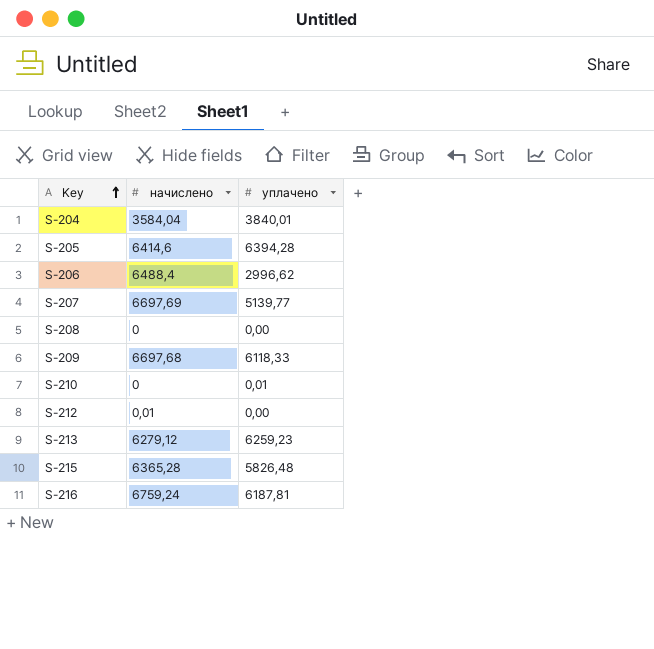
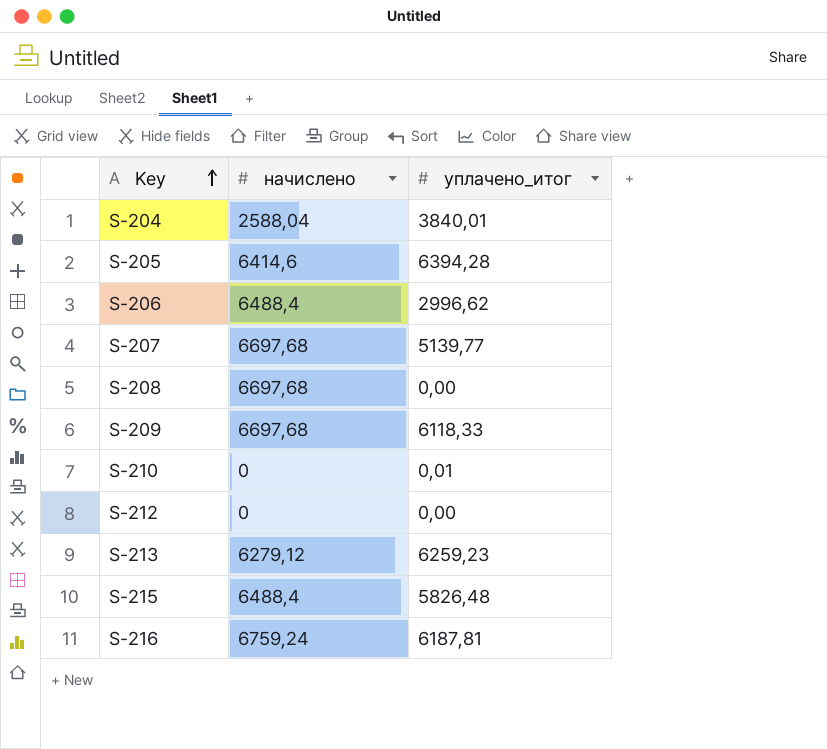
column name: уплачено -> уплачено_итог
S-204 | начислено: 3584,04 -> 2588,04
S-207 | начислено: 6697,69 -> 6697,68
S-208 | начислено: 0 -> 6697,68
S-212 | начислено: 0,01 -> 0
S-215 | начислено: 6365,28 -> 6488,4

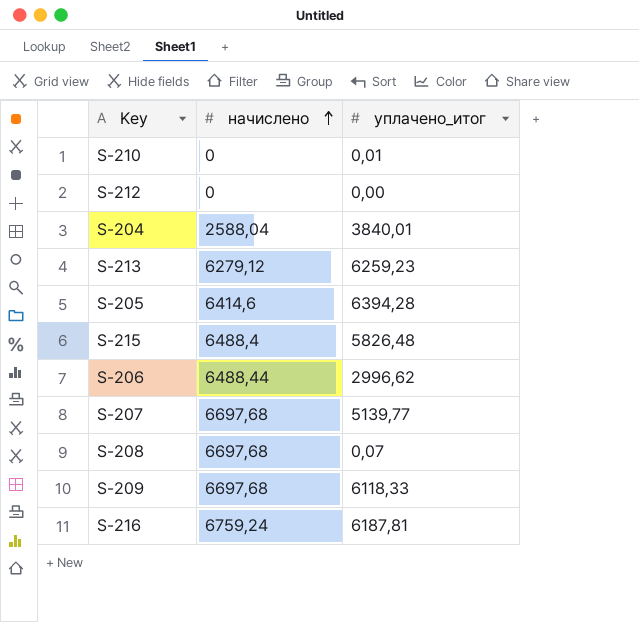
row order: Key ascending -> начислено ascending
S-206 | начислено: 6488,4 -> 6488,44
S-208 | уплачено_итог: 0,00 -> 0,07

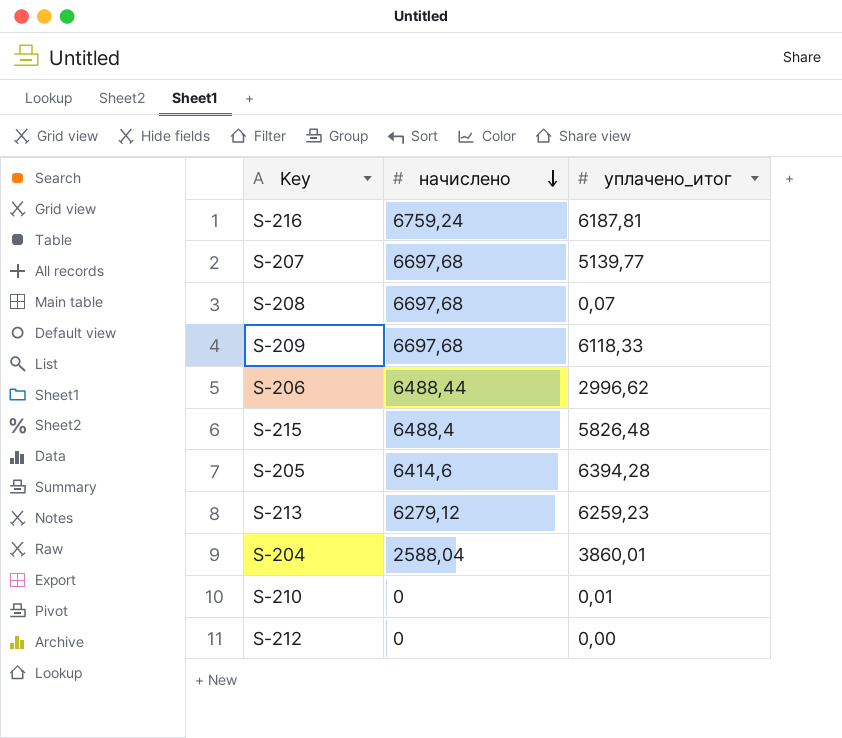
row order: начислено ascending -> начислено descending
S-204 | уплачено_итог: 3840,01 -> 3860,01

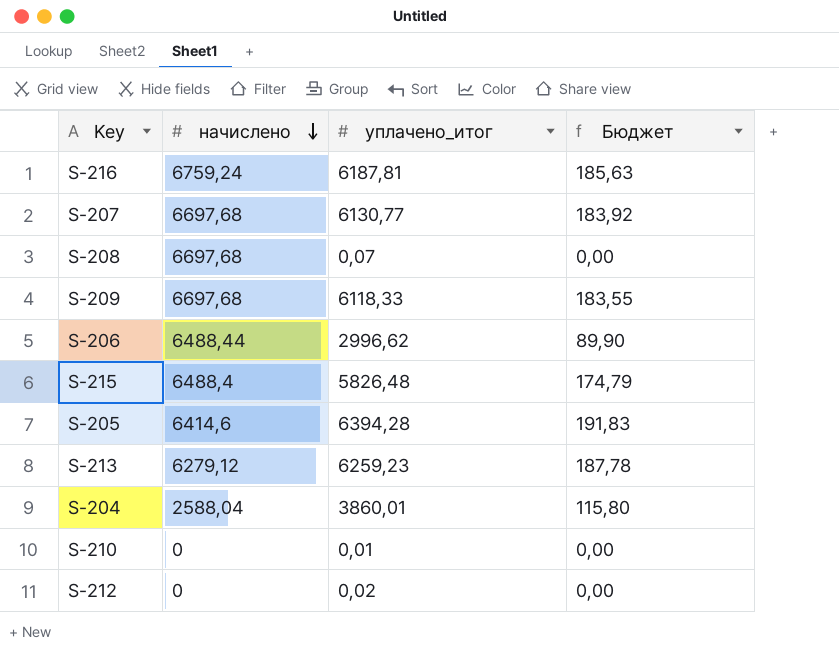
column Бюджет | formula: none -> [уплачено_итог] * 0,03
S-207 | уплачено_итог: 5139,77 -> 6130,77
S-212 | уплачено_итог: 0,00 -> 0,02

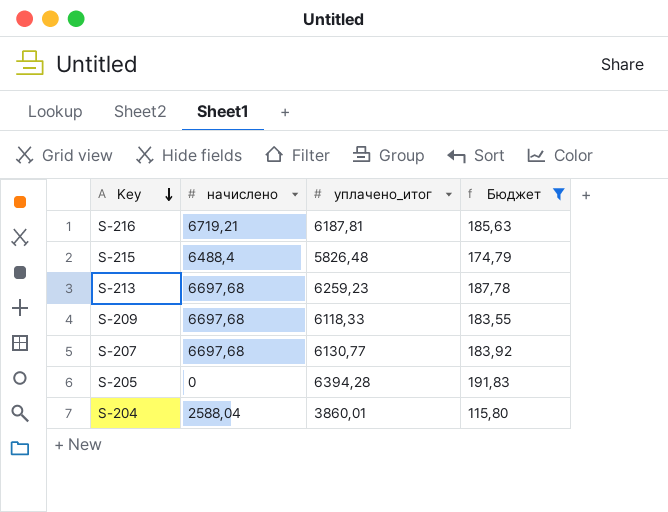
filter: none -> Бюджет >= 115,80
row order: начислено descending -> Key descending
S-216 | начислено: 6759,24 -> 6719,21
S-213 | начислено: 6279,12 -> 6697,68
S-205 | начислено: 6414,6 -> 0

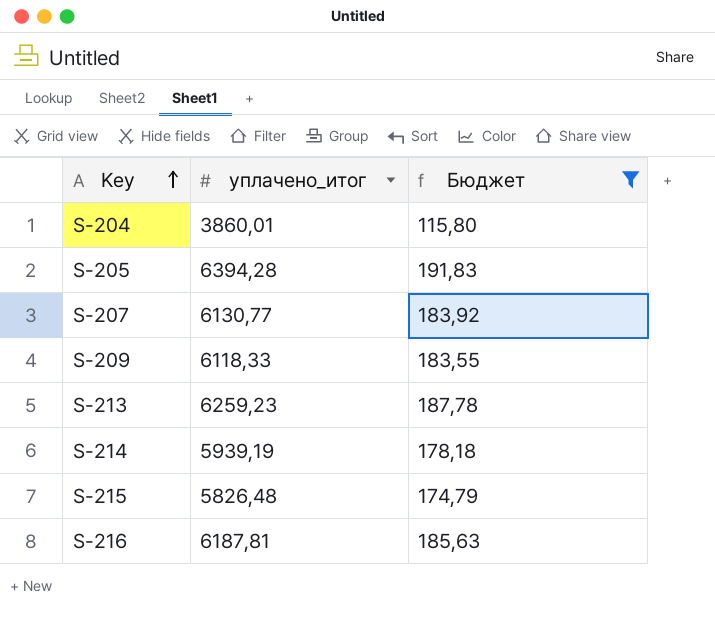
row order: Key descending -> Key ascending
column начислено | position: 2 -> none
row S-214: none -> 5939,19 | 178,18

